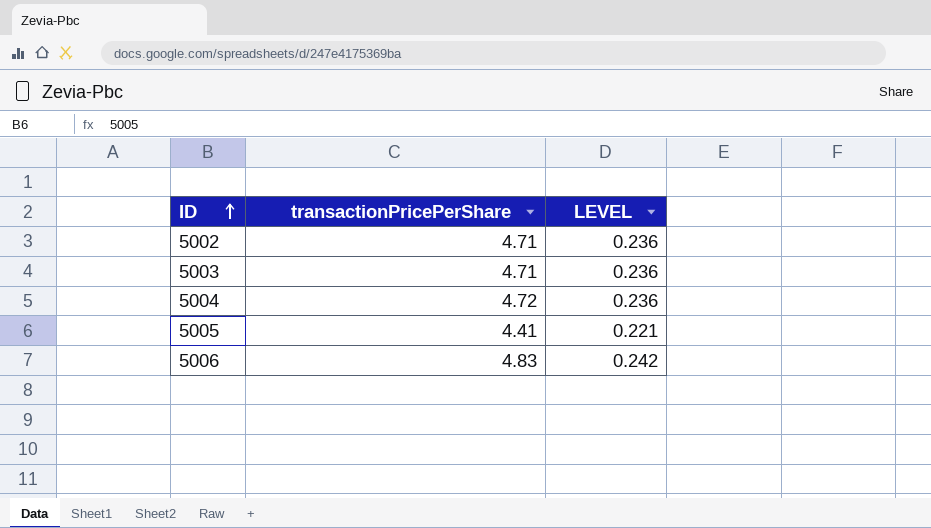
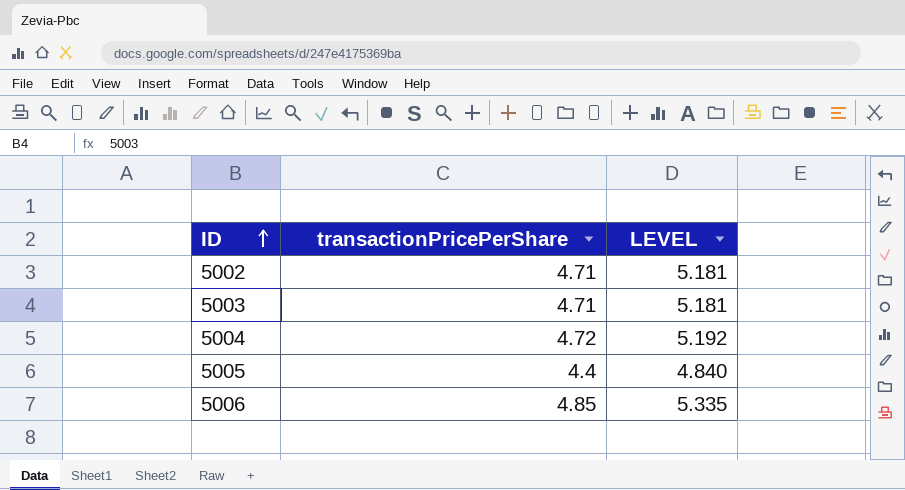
column LEVEL | formula: [transactionPricePerShare] * 0.05 -> [transactionPricePerShare] * 1.1
5005 | transactionPricePerShare: 4.41 -> 4.4
5006 | transactionPricePerShare: 4.83 -> 4.85

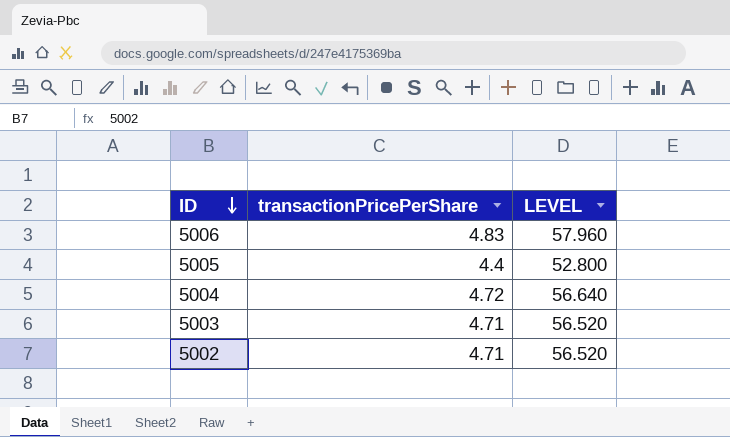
row order: ID ascending -> ID descending
column LEVEL | formula: [transactionPricePerShare] * 1.1 -> [transactionPricePerShare] * 12
5006 | transactionPricePerShare: 4.85 -> 4.83

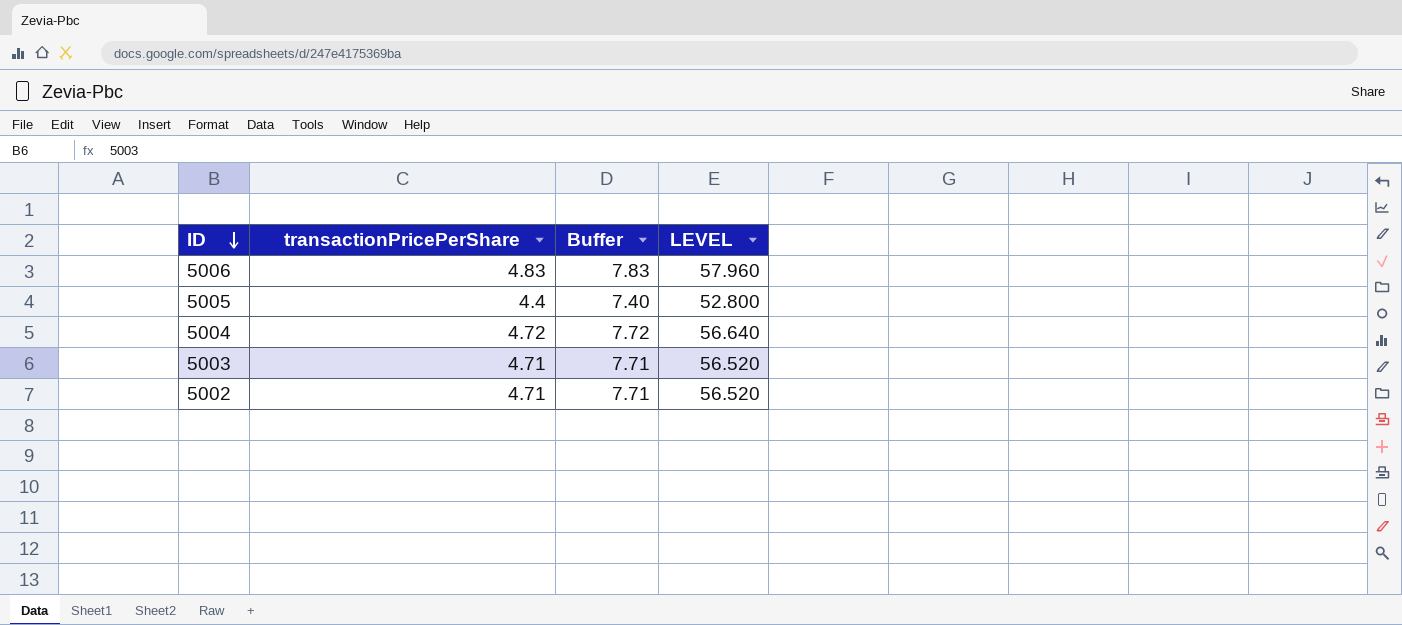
column Buffer | formula: none -> [transactionPricePerShare] + 3

